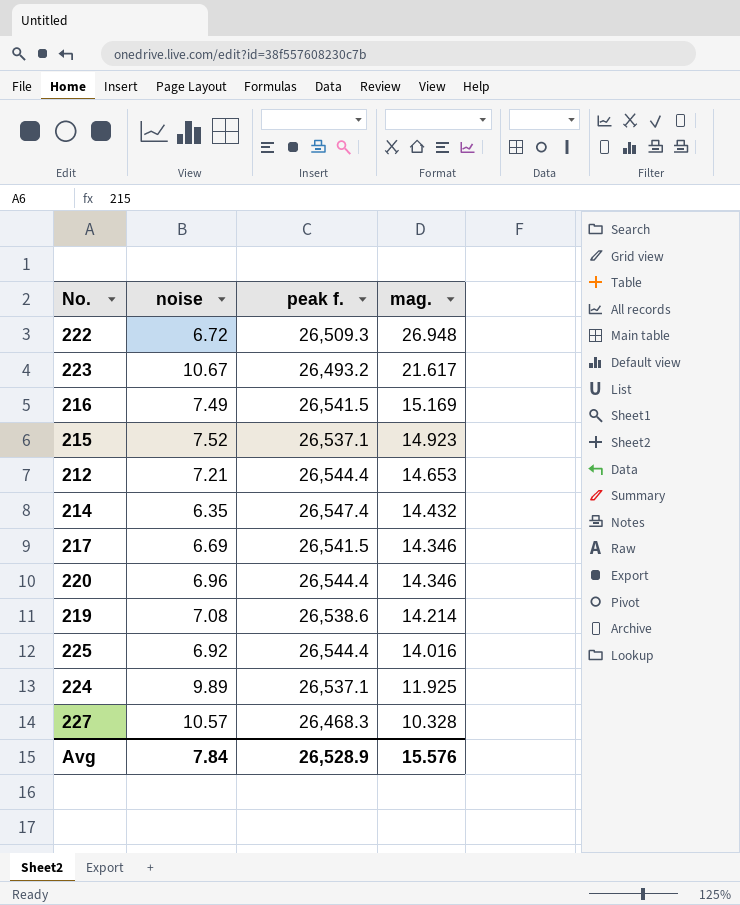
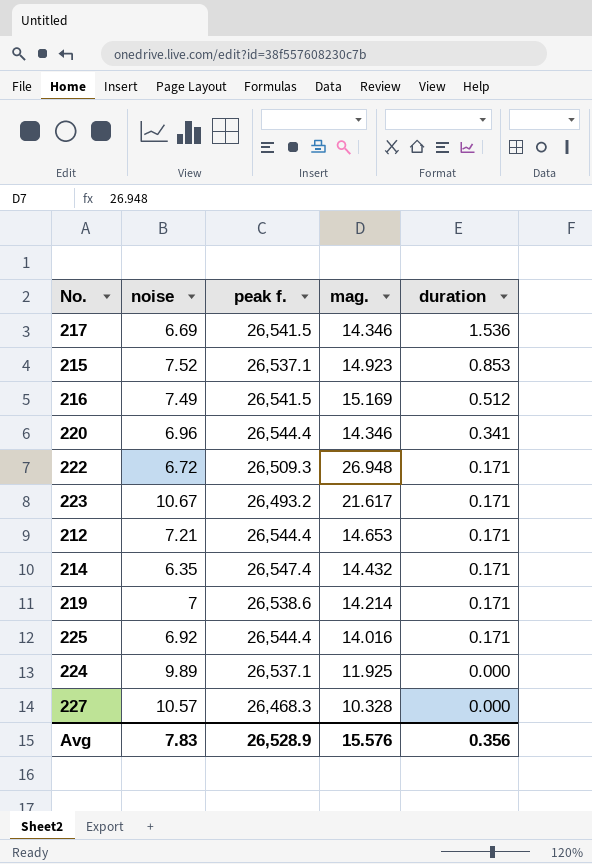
row order: mag. descending -> duration descending
column duration | position: none -> 5
219 | noise: 7.08 -> 7
Avg | noise: 7.84 -> 7.83

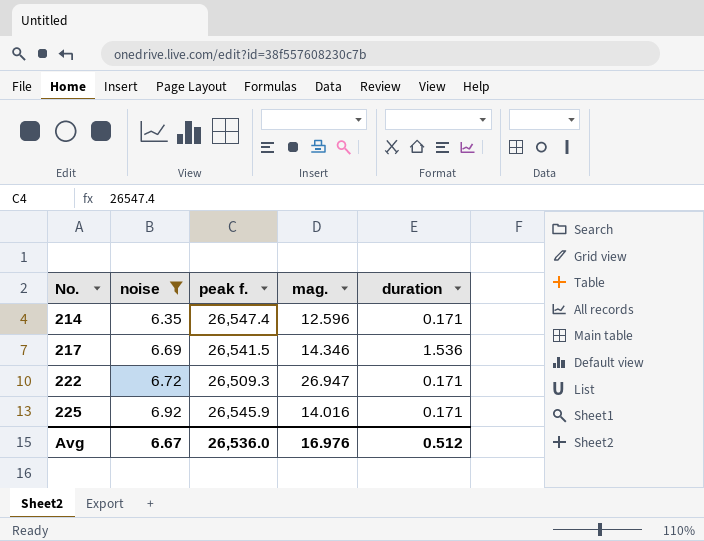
filter: none -> noise <= 6.92
row order: duration descending -> No. ascending
214 | mag.: 14.432 -> 12.596
222 | mag.: 26.948 -> 26.947
225 | peak f.: 26,544.4 -> 26,545.9
Avg | noise: 7.83 -> 6.67
Avg | peak f.: 26,528.9 -> 26,536.0
Avg | mag.: 15.576 -> 16.976
Avg | duration: 0.356 -> 0.512

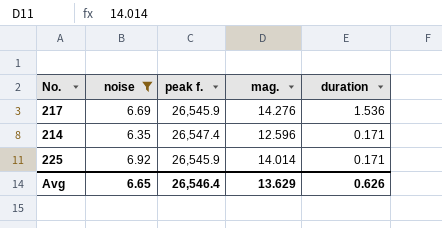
row order: No. ascending -> duration descending
row 222: 6.72 | 26,509.3 | 26.947 | 0.171 -> none
217 | peak f.: 26,541.5 -> 26,545.9
217 | mag.: 14.346 -> 14.276
225 | mag.: 14.016 -> 14.014
Avg | noise: 6.67 -> 6.65
Avg | peak f.: 26,536.0 -> 26,546.4
Avg | mag.: 16.976 -> 13.629
Avg | duration: 0.512 -> 0.626

